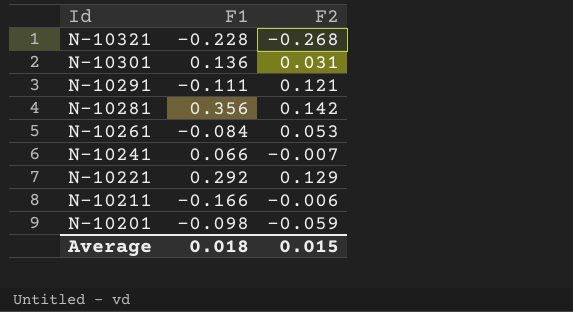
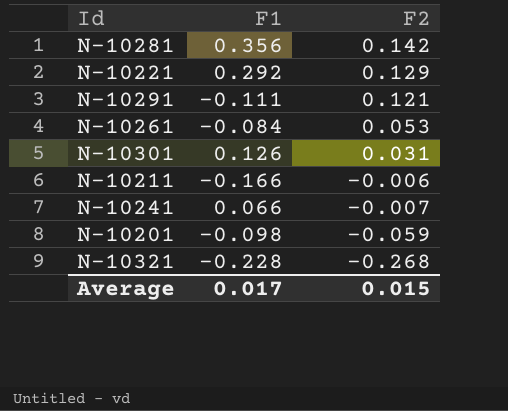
row order: Id descending -> F2 descending
N-10301 | F1: 0.136 -> 0.126
Average | F1: 0.018 -> 0.017

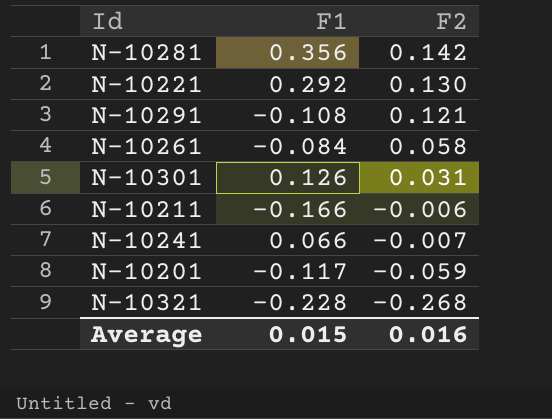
N-10221 | F2: 0.129 -> 0.130
N-10291 | F1: -0.111 -> -0.108
N-10261 | F2: 0.053 -> 0.058
N-10201 | F1: -0.098 -> -0.117
Average | F1: 0.017 -> 0.015
Average | F2: 0.015 -> 0.016

